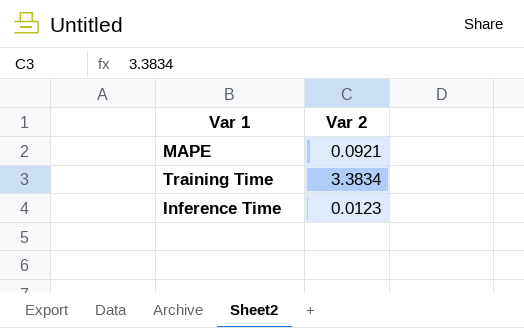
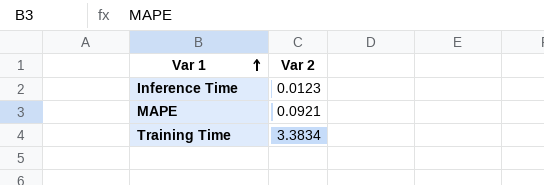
row order: none -> Var 1 ascending

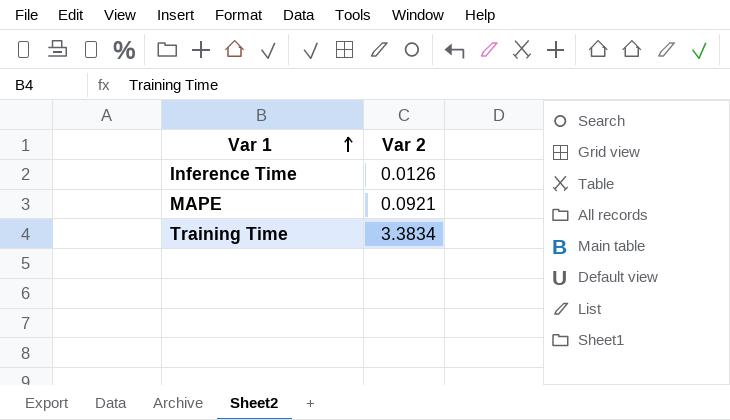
Inference Time | Var 2: 0.0123 -> 0.0126

